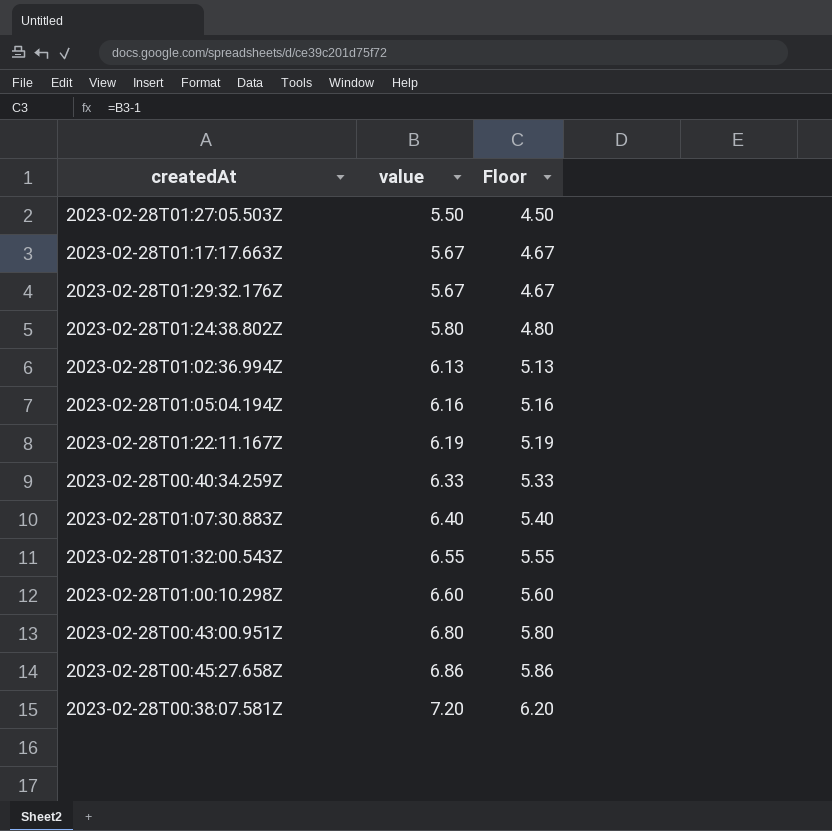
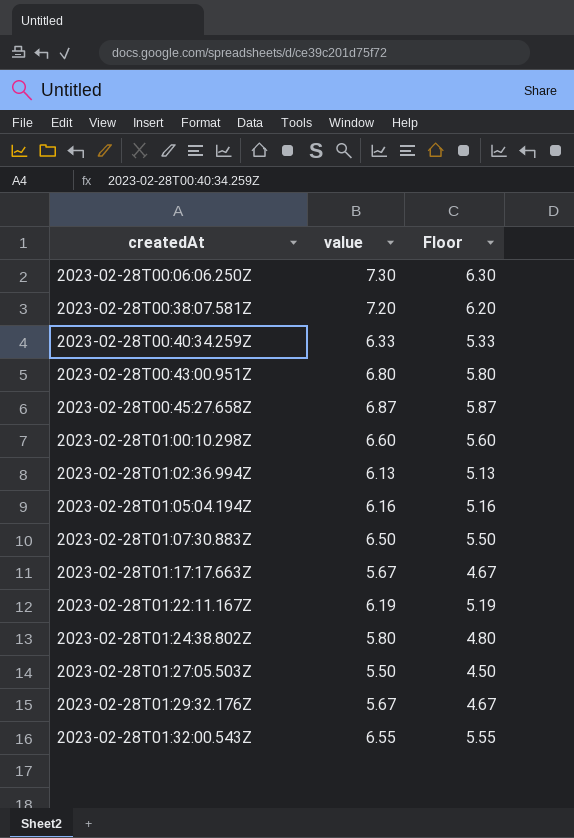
row order: value ascending -> createdAt ascending
row 2023-02-28T00:06:06.250Z: none -> 7.30 | 6.30
2023-02-28T00:45:27.658Z | value: 6.86 -> 6.87
2023-02-28T00:45:27.658Z | Floor: 5.86 -> 5.87
2023-02-28T01:07:30.883Z | value: 6.40 -> 6.50
2023-02-28T01:07:30.883Z | Floor: 5.40 -> 5.50

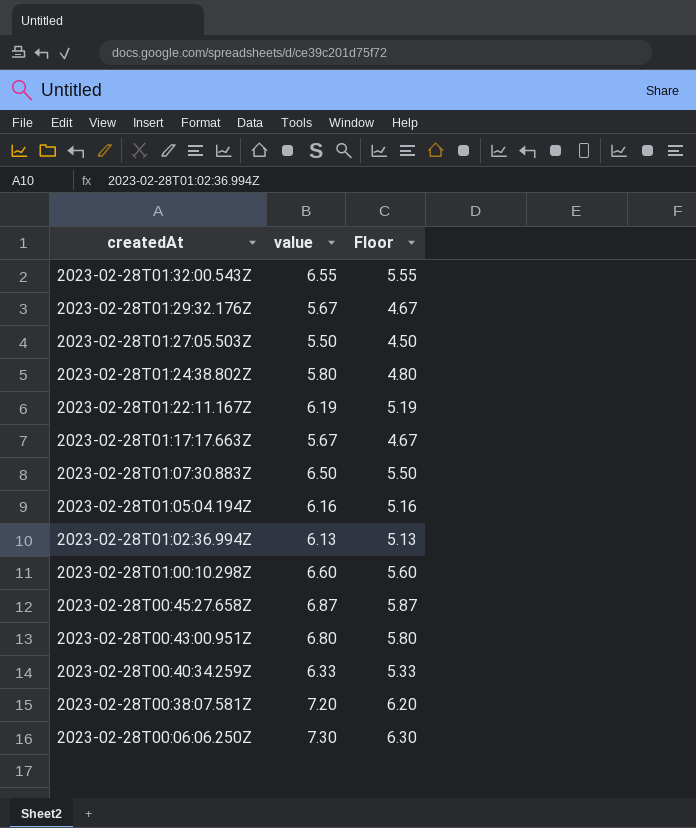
row order: createdAt ascending -> createdAt descending

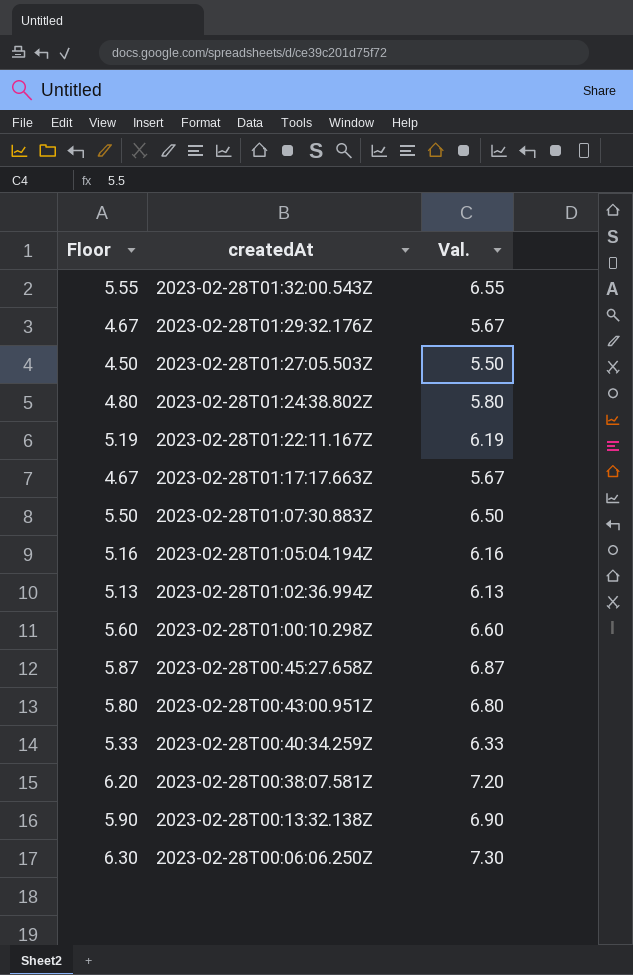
column Floor | position: 3 -> 1
column name: value -> Val.
row 2023-02-28T00:13:32.138Z: none -> 5.90 | 6.90

